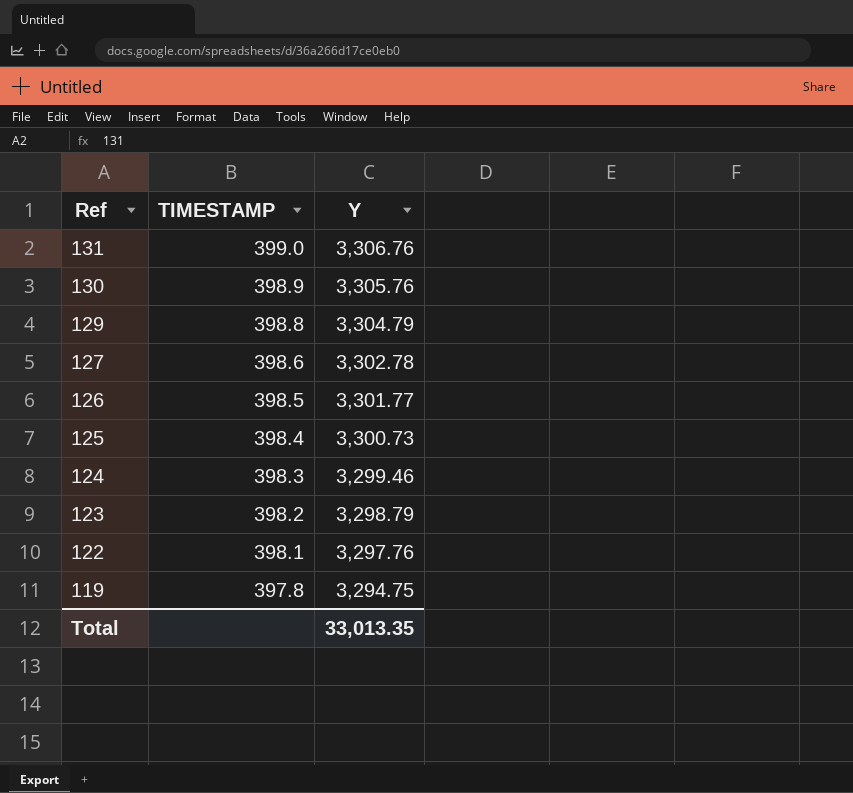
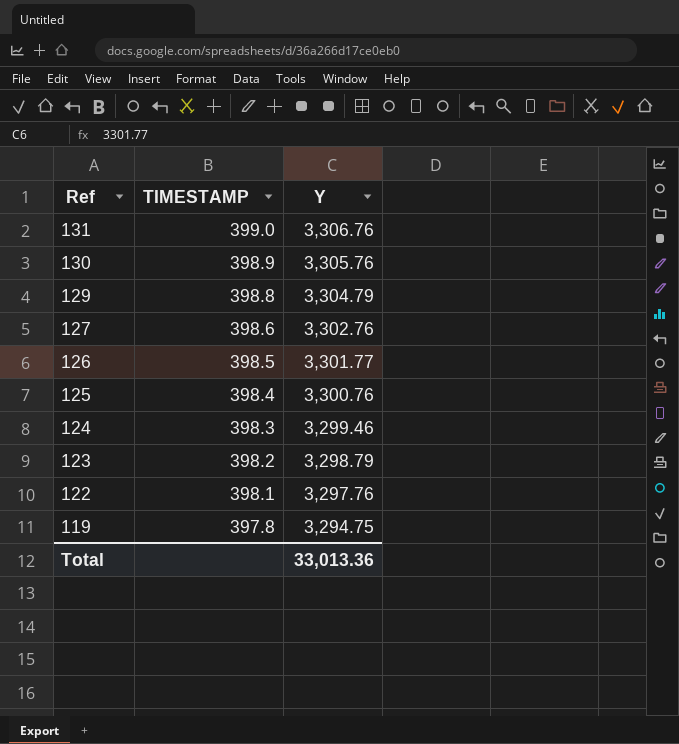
127 | Y: 3,302.78 -> 3,302.76
125 | Y: 3,300.73 -> 3,300.76
Total | Y: 33,013.35 -> 33,013.36

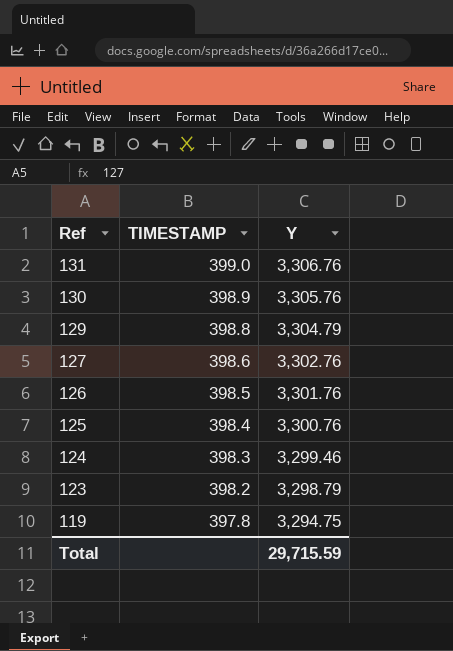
row 122: 398.1 | 3,297.76 -> none
126 | Y: 3,301.77 -> 3,301.76
Total | Y: 33,013.36 -> 29,715.59

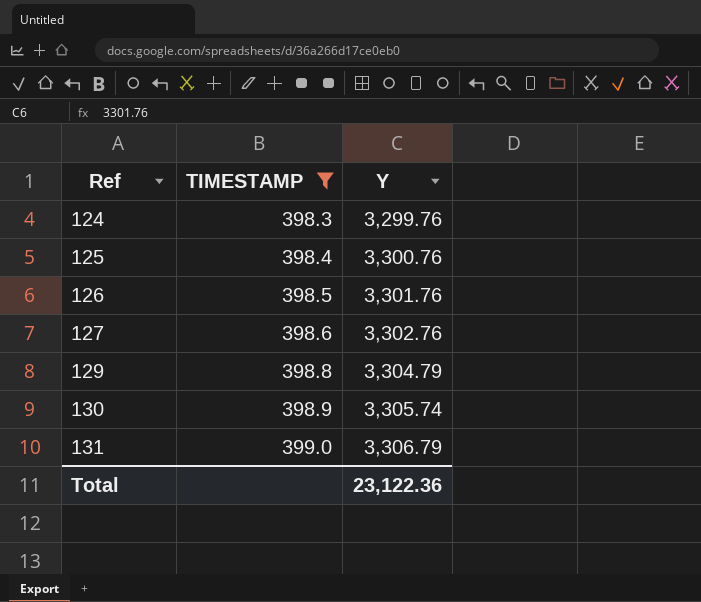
filter: none -> TIMESTAMP >= 398.3
row order: Ref descending -> Ref ascending
124 | Y: 3,299.46 -> 3,299.76
130 | Y: 3,305.76 -> 3,305.74
131 | Y: 3,306.76 -> 3,306.79
Total | Y: 29,715.59 -> 23,122.36

